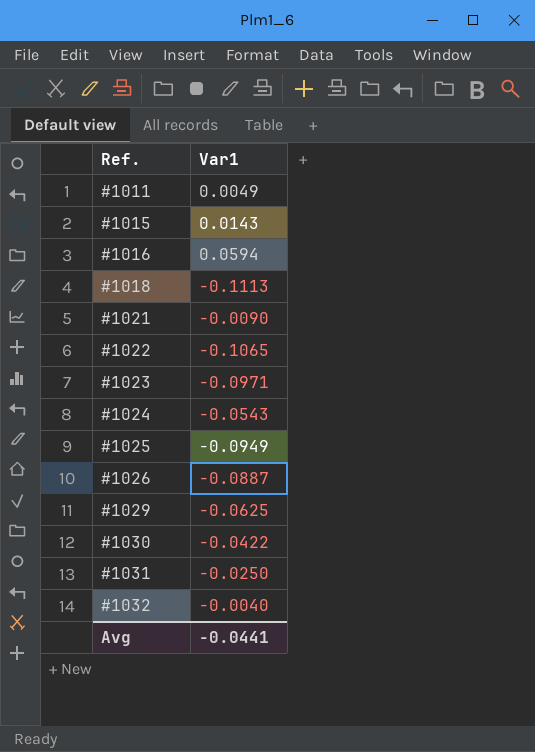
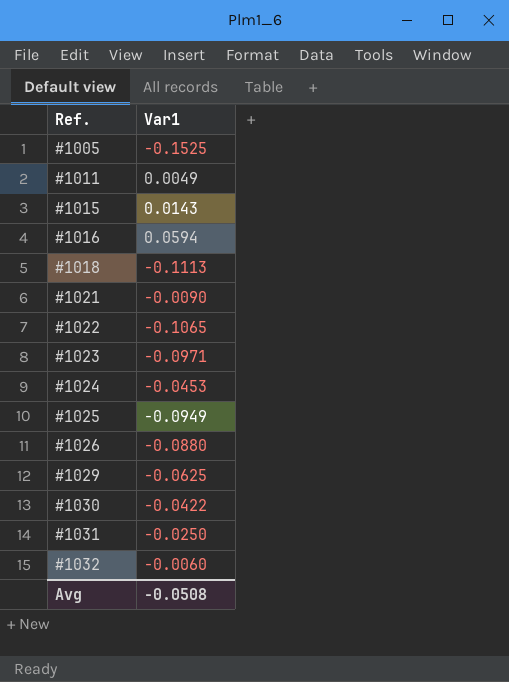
row #1005: none -> -0.1525
#1024 | Var1: -0.0543 -> -0.0453
#1026 | Var1: -0.0887 -> -0.0880
#1032 | Var1: -0.0040 -> -0.0060
Avg | Var1: -0.0441 -> -0.0508

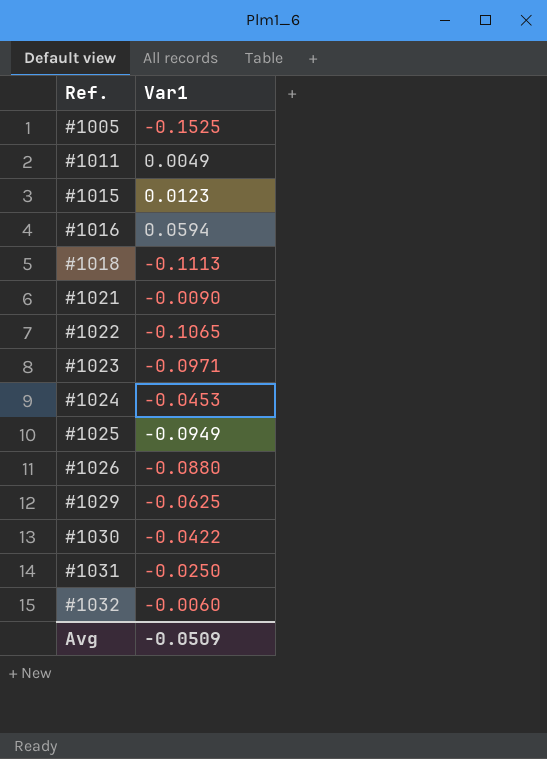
#1015 | Var1: 0.0143 -> 0.0123
Avg | Var1: -0.0508 -> -0.0509

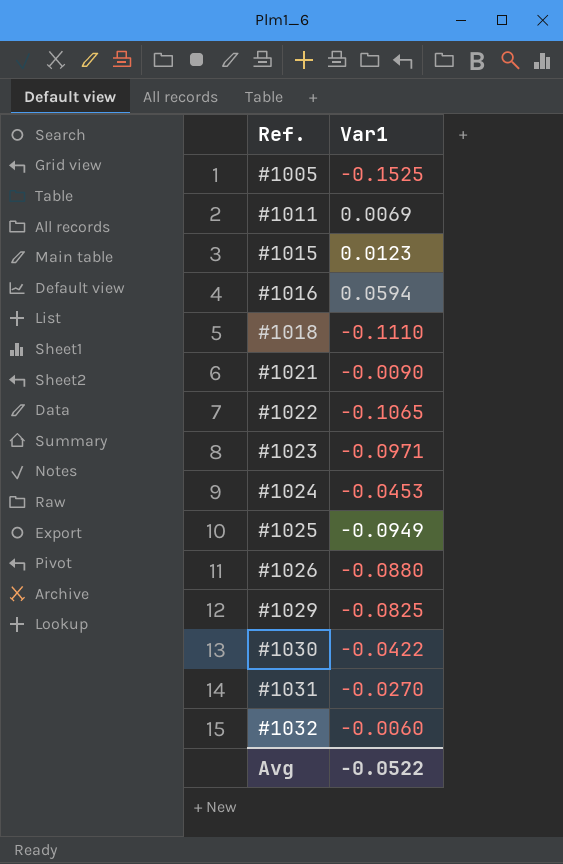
#1011 | Var1: 0.0049 -> 0.0069
#1018 | Var1: -0.1113 -> -0.1110
#1029 | Var1: -0.0625 -> -0.0825
#1031 | Var1: -0.0250 -> -0.0270
Avg | Var1: -0.0509 -> -0.0522

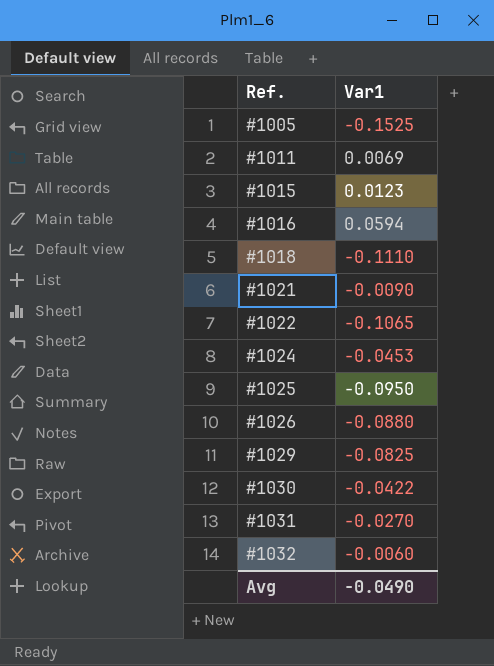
row #1023: -0.0971 -> none
#1025 | Var1: -0.0949 -> -0.0950
Avg | Var1: -0.0522 -> -0.0490

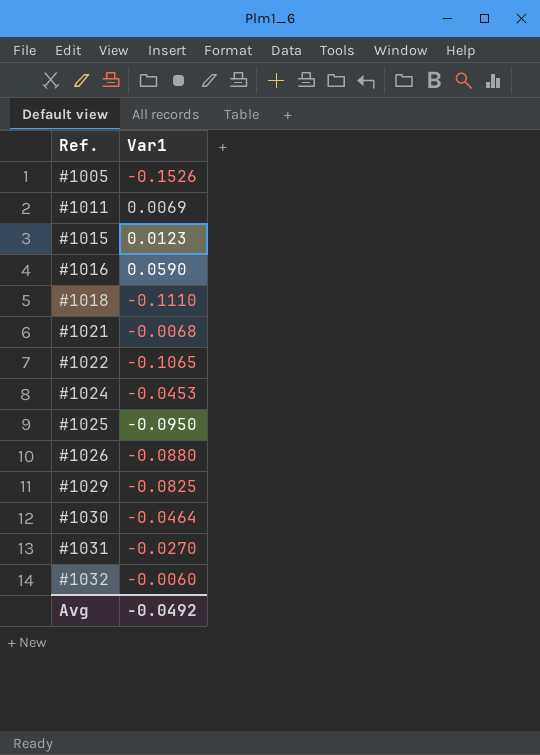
#1005 | Var1: -0.1525 -> -0.1526
#1016 | Var1: 0.0594 -> 0.0590
#1021 | Var1: -0.0090 -> -0.0068
#1030 | Var1: -0.0422 -> -0.0464
Avg | Var1: -0.0490 -> -0.0492

